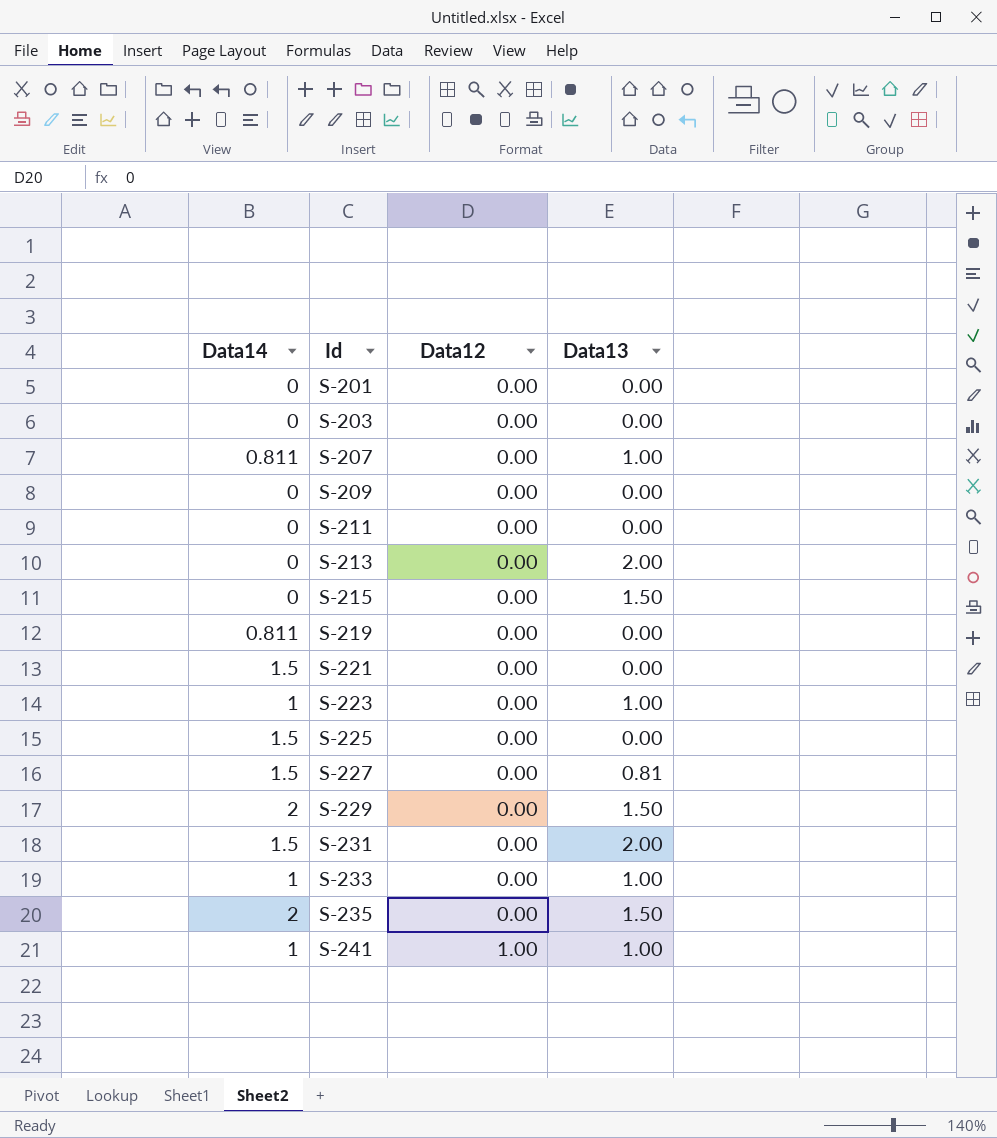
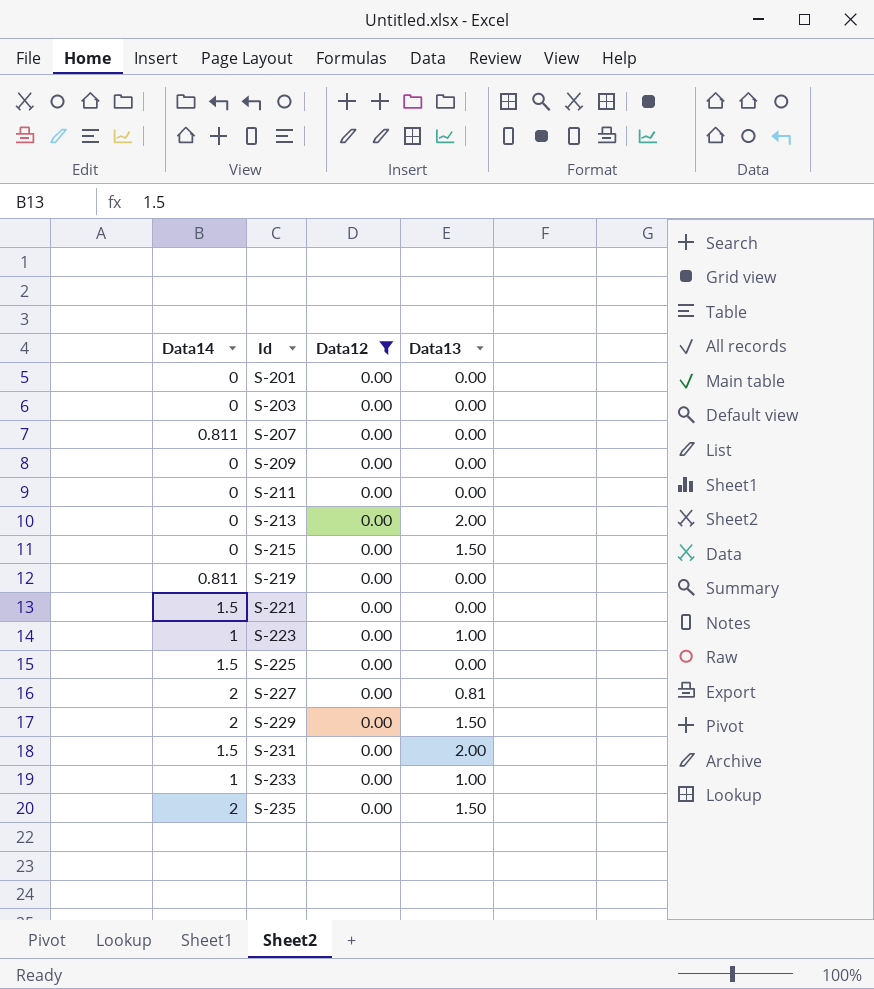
filter: none -> Data12 = 0.00
S-207 | Data13: 1.00 -> 0.00
S-227 | Data14: 1.5 -> 2

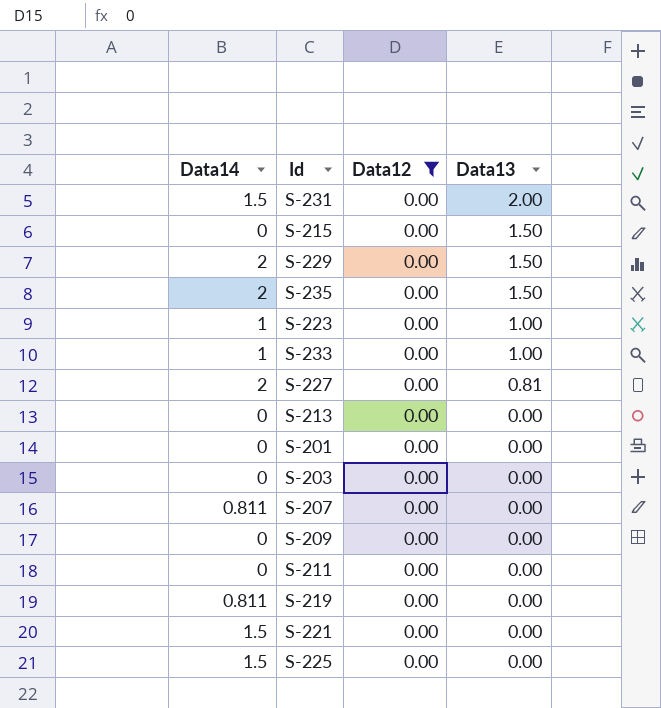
row order: Id ascending -> Data13 descending
S-213 | Data13: 2.00 -> 0.00

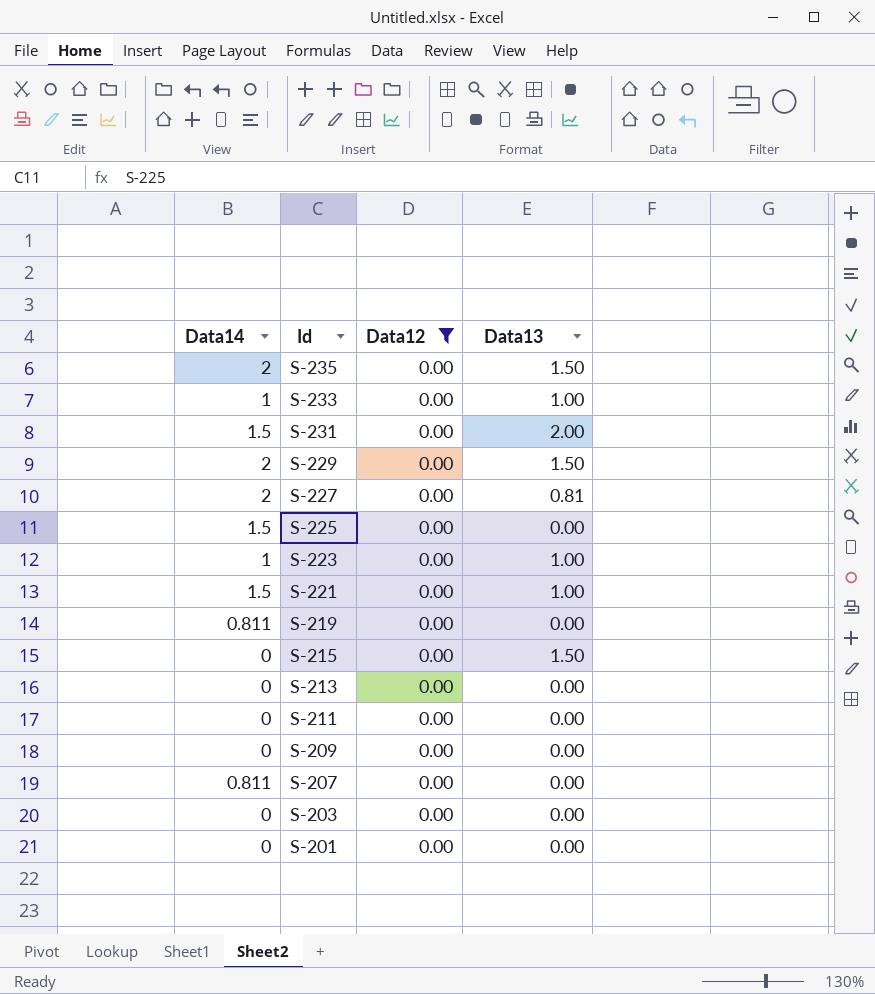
row order: Data13 descending -> Id descending
S-221 | Data13: 0.00 -> 1.00

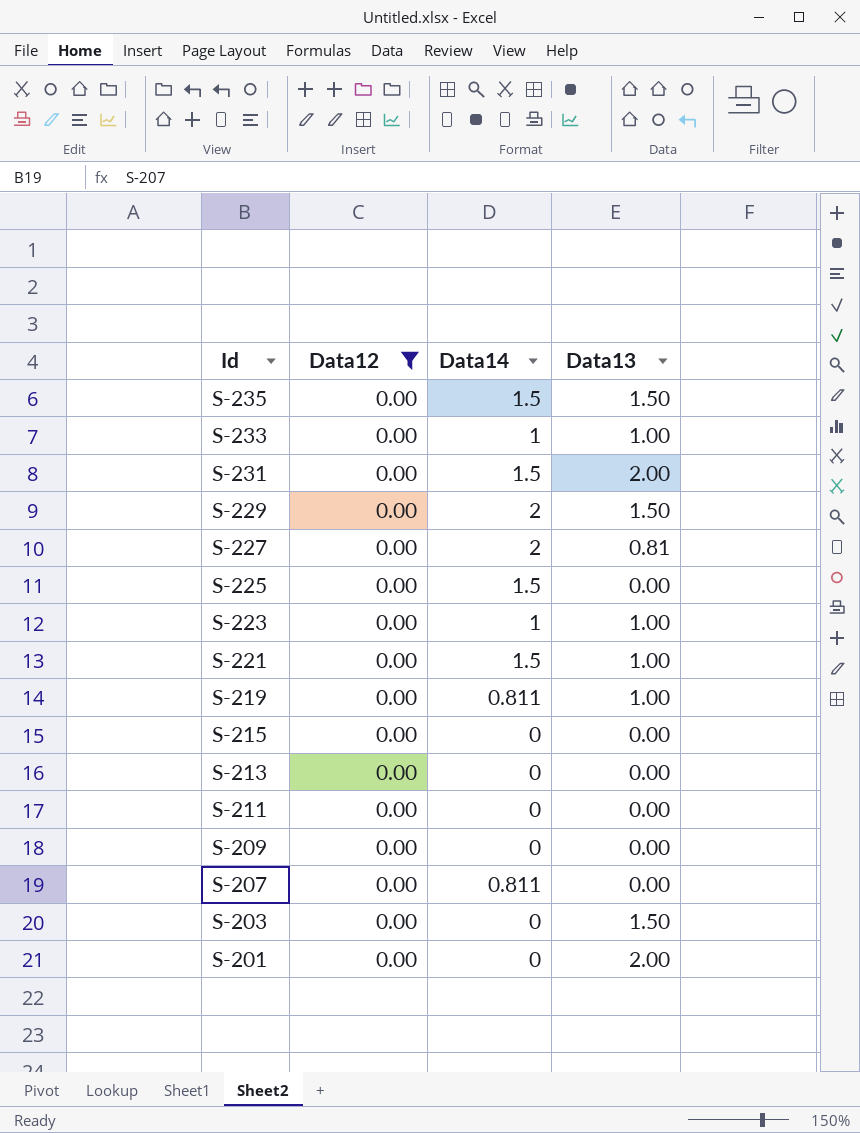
column Data14 | position: 1 -> 3
S-235 | Data14: 2 -> 1.5
S-219 | Data13: 0.00 -> 1.00
S-215 | Data13: 1.50 -> 0.00
S-203 | Data13: 0.00 -> 1.50
S-201 | Data13: 0.00 -> 2.00

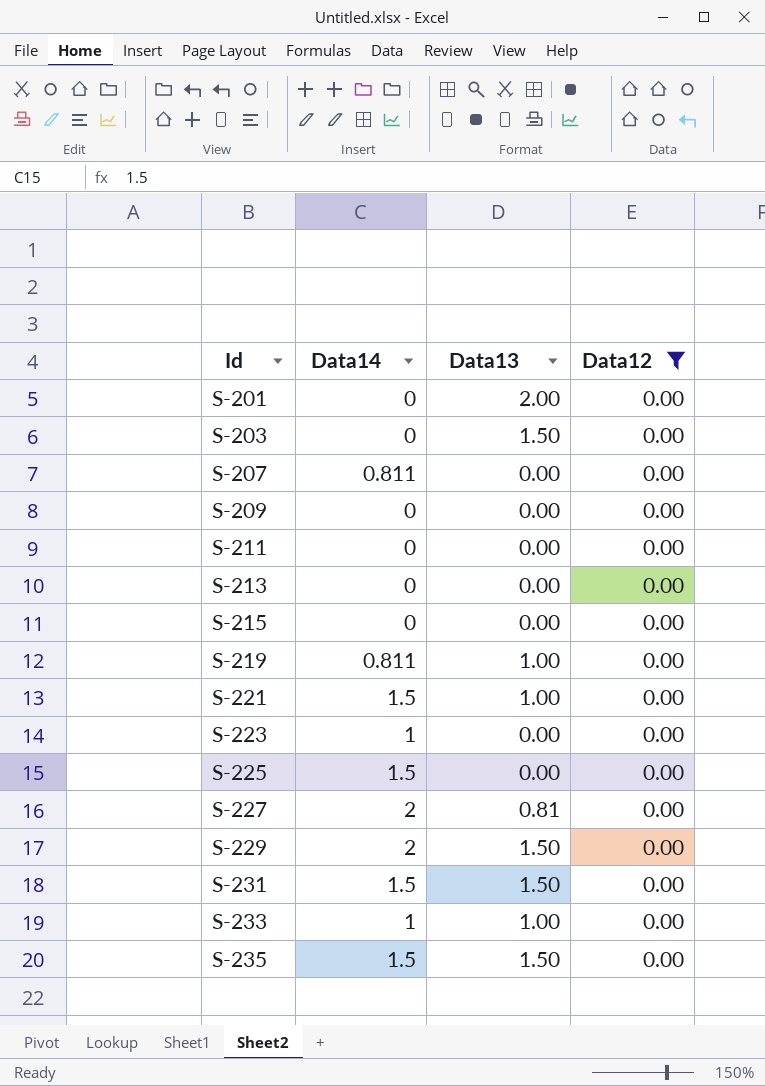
row order: Id descending -> Id ascending
column Data12 | position: 2 -> 4
S-223 | Data13: 1.00 -> 0.00
S-231 | Data13: 2.00 -> 1.50

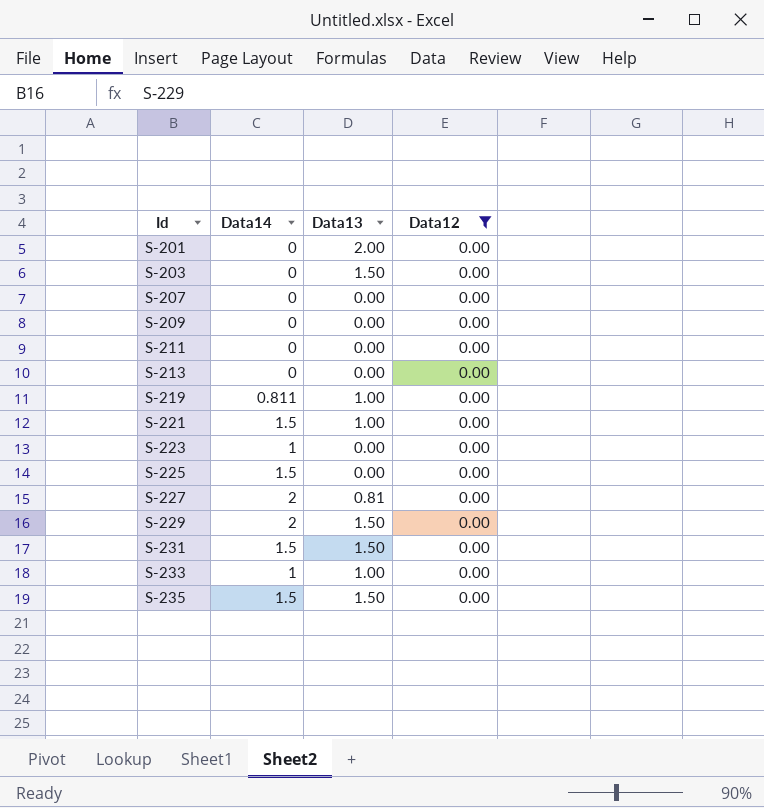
row S-215: 0 | 0.00 | 0.00 -> none
S-207 | Data14: 0.811 -> 0

